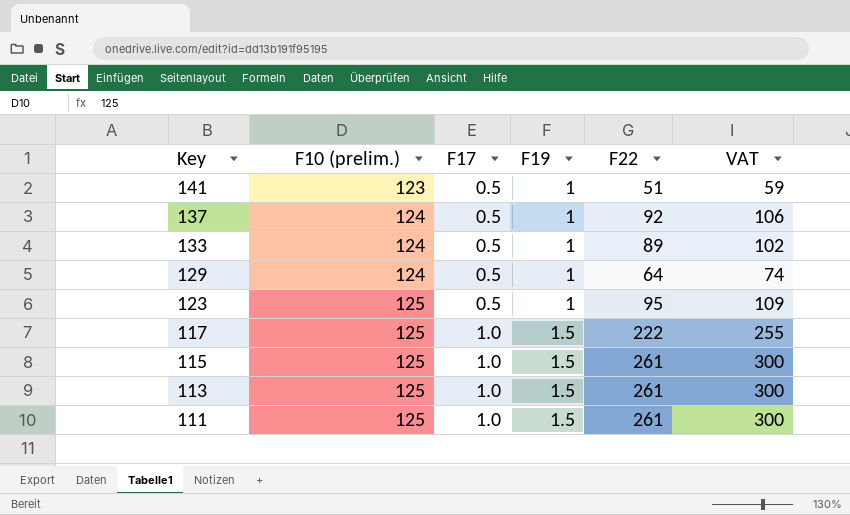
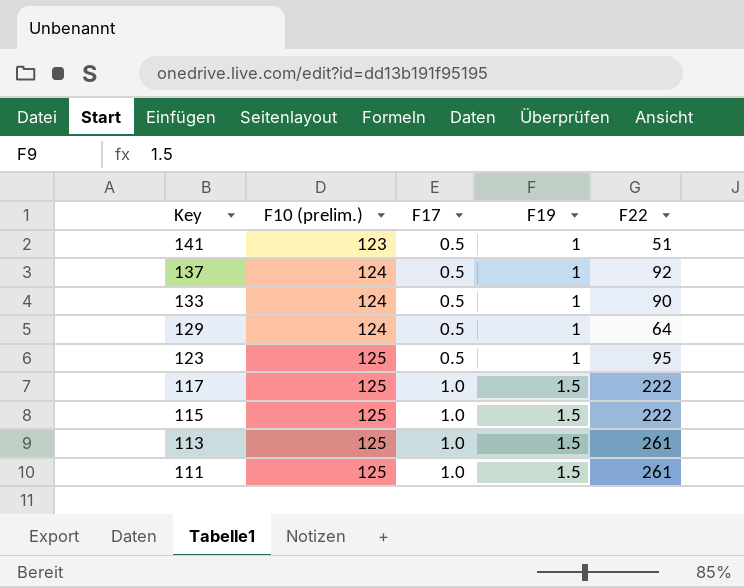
column VAT | formula: [F22] * 1.15 -> none
133 | F22: 89 -> 90
115 | F22: 261 -> 222

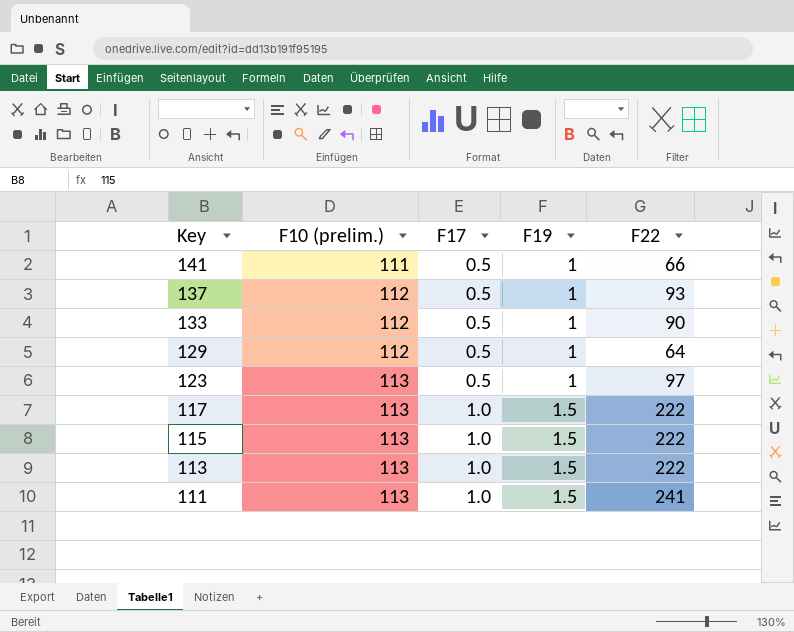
141 | F10 (prelim.): 123 -> 111
141 | F22: 51 -> 66
137 | F10 (prelim.): 124 -> 112
137 | F22: 92 -> 93
133 | F10 (prelim.): 124 -> 112
129 | F10 (prelim.): 124 -> 112
123 | F10 (prelim.): 125 -> 113
123 | F22: 95 -> 97
117 | F10 (prelim.): 125 -> 113
115 | F10 (prelim.): 125 -> 113
113 | F10 (prelim.): 125 -> 113
113 | F22: 261 -> 222
111 | F10 (prelim.): 125 -> 113
111 | F22: 261 -> 241

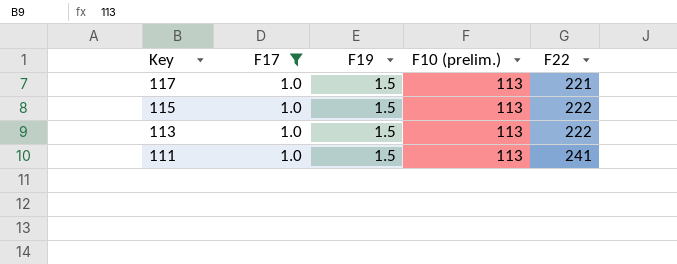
filter: none -> F17 = 1.0
column F10 (prelim.) | position: 2 -> 4
117 | F22: 222 -> 221

